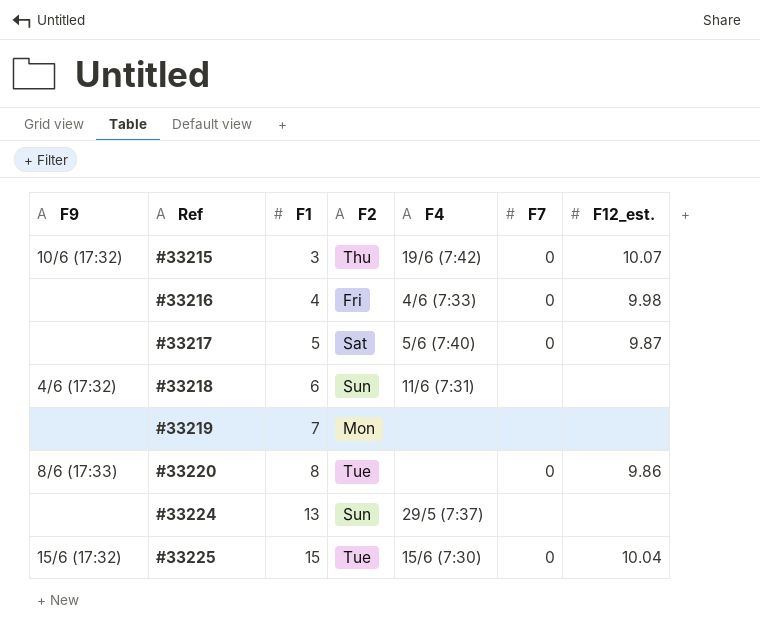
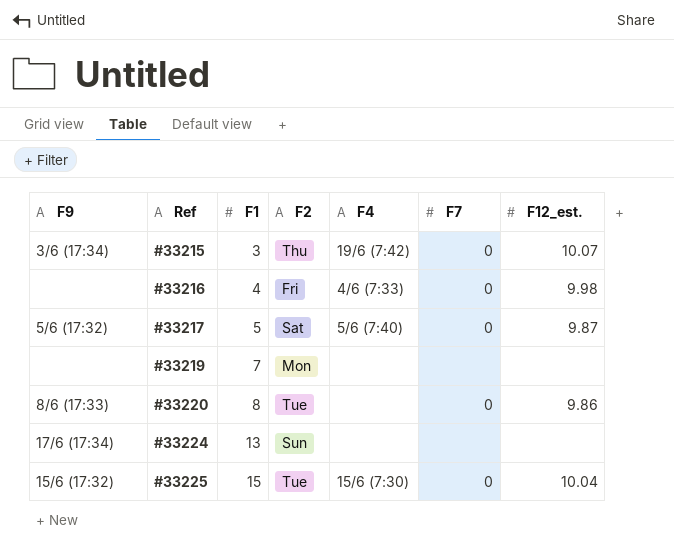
row #33218: 4/6 (17:32) | 6 | Sun | 11/6 (7:31) | none | none -> none
#33215 | F9: 10/6 (17:32) -> 3/6 (17:34)
#33217 | F9: none -> 5/6 (17:32)
#33224 | F9: none -> 17/6 (17:34)
#33224 | F4: 29/5 (7:37) -> none

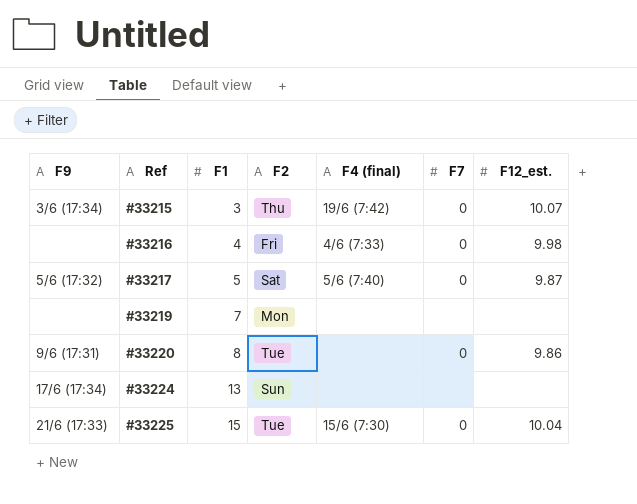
column name: F4 -> F4 (final)
#33220 | F9: 8/6 (17:33) -> 9/6 (17:31)
#33225 | F9: 15/6 (17:32) -> 21/6 (17:33)

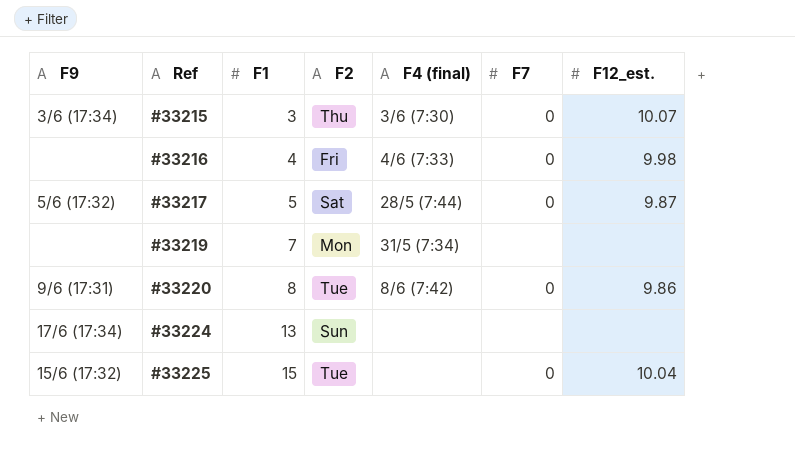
#33215 | F4 (final): 19/6 (7:42) -> 3/6 (7:30)
#33217 | F4 (final): 5/6 (7:40) -> 28/5 (7:44)
#33219 | F4 (final): none -> 31/5 (7:34)
#33220 | F4 (final): none -> 8/6 (7:42)
#33225 | F9: 21/6 (17:33) -> 15/6 (17:32)
#33225 | F4 (final): 15/6 (7:30) -> none

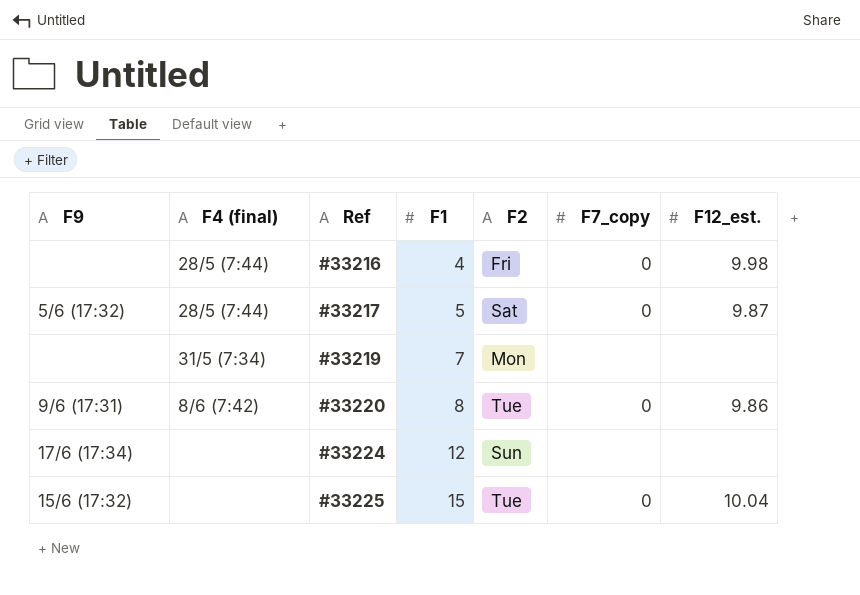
column F4 (final) | position: 5 -> 2
column name: F7 -> F7_copy
row #33215: 3/6 (17:34) | 3 | Thu | 3/6 (7:30) | 0 | 10.07 -> none
#33216 | F4 (final): 4/6 (7:33) -> 28/5 (7:44)
#33224 | F1: 13 -> 12

